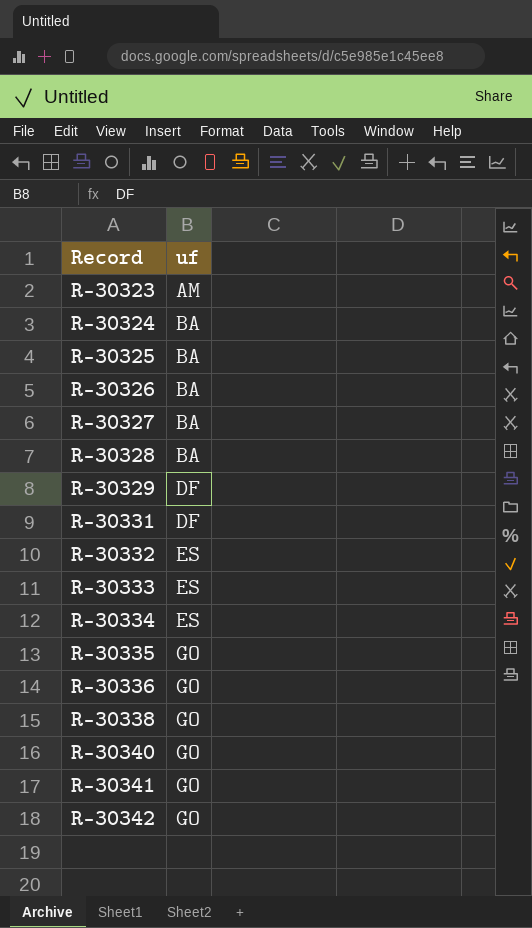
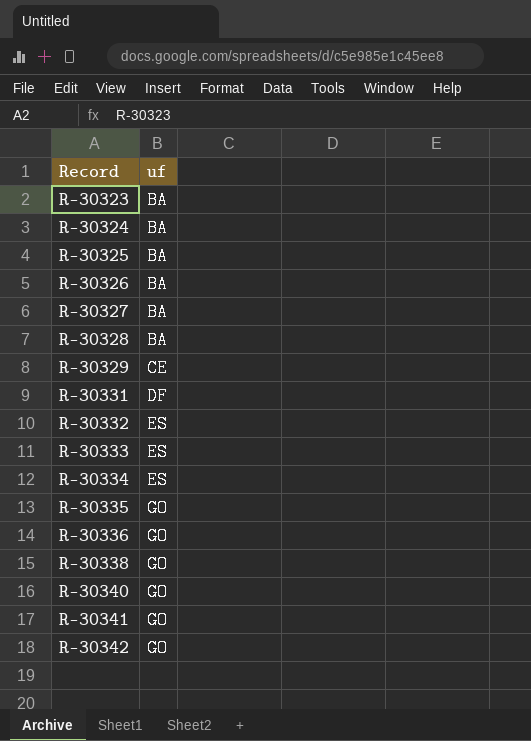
R-30323 | uf: AM -> BA
R-30329 | uf: DF -> CE

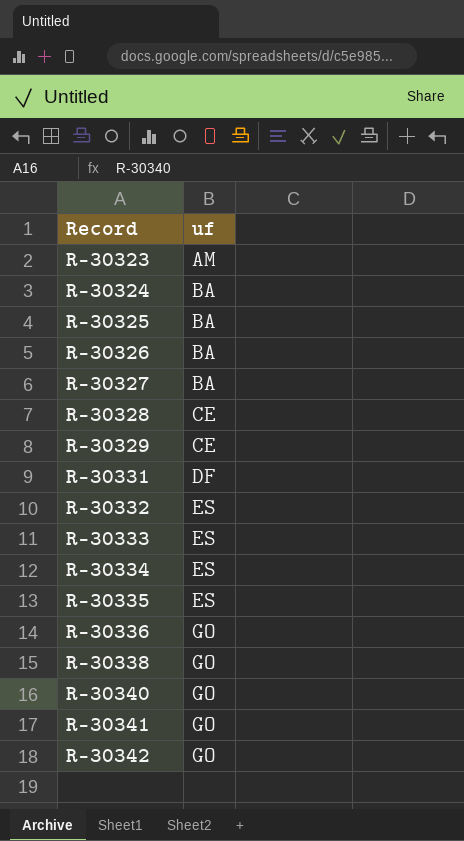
R-30323 | uf: BA -> AM
R-30328 | uf: BA -> CE
R-30335 | uf: GO -> ES

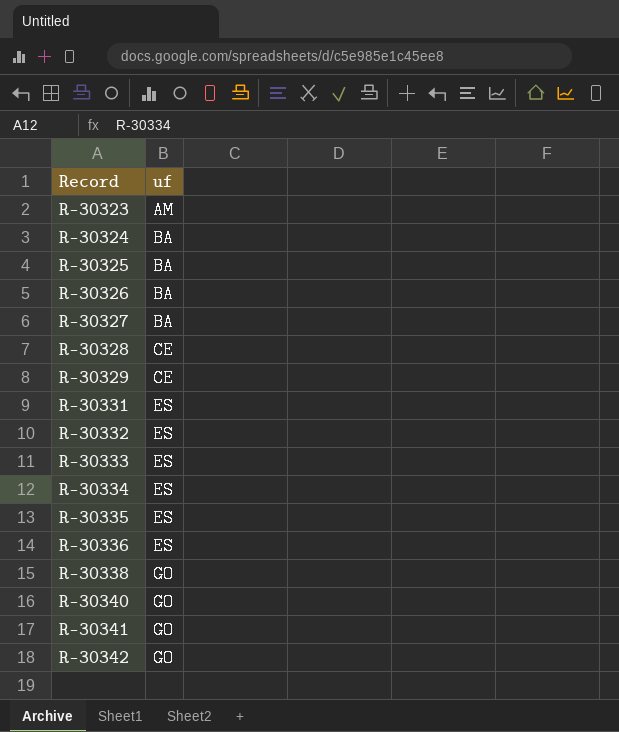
R-30331 | uf: DF -> ES
R-30336 | uf: GO -> ES

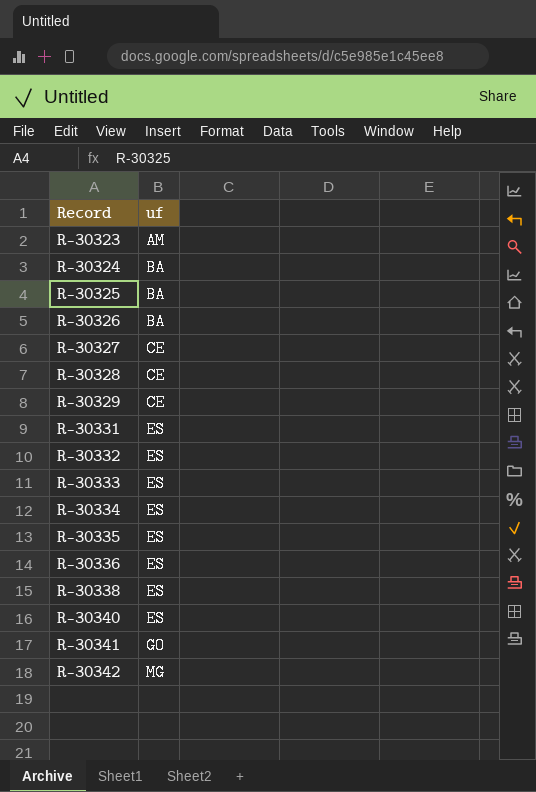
R-30327 | uf: BA -> CE
R-30338 | uf: GO -> ES
R-30340 | uf: GO -> ES
R-30342 | uf: GO -> MG

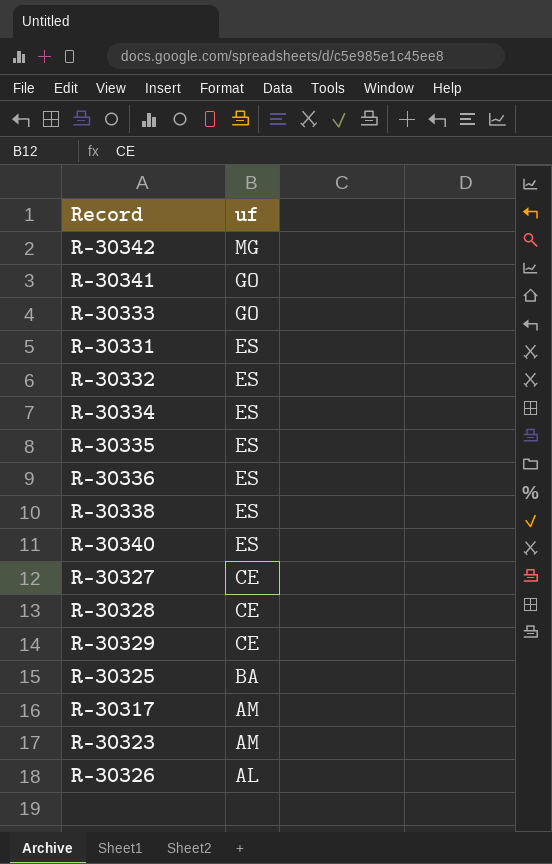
row order: Record ascending -> uf descending
row R-30324: BA -> none
R-30333 | uf: ES -> GO
row R-30317: none -> AM
R-30326 | uf: BA -> AL

